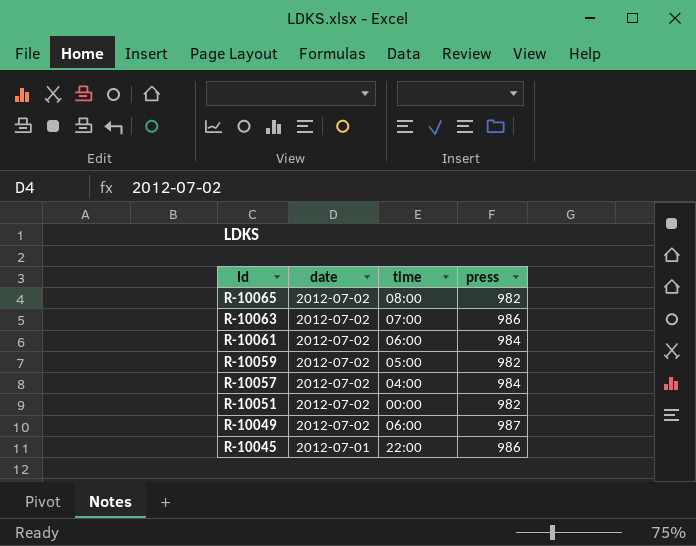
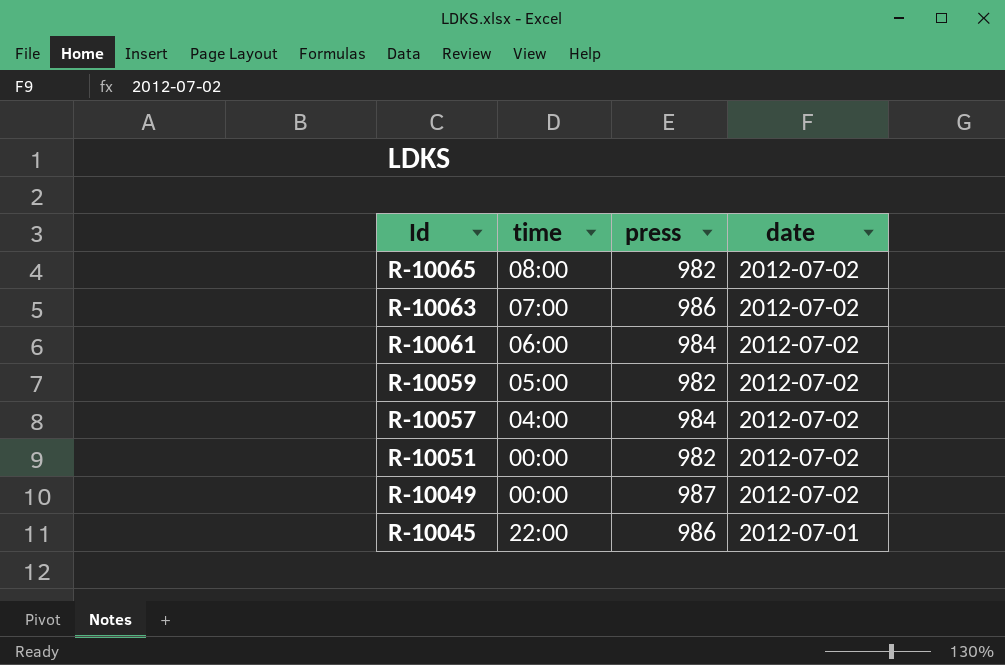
column date | position: 2 -> 4
R-10049 | time: 06:00 -> 00:00

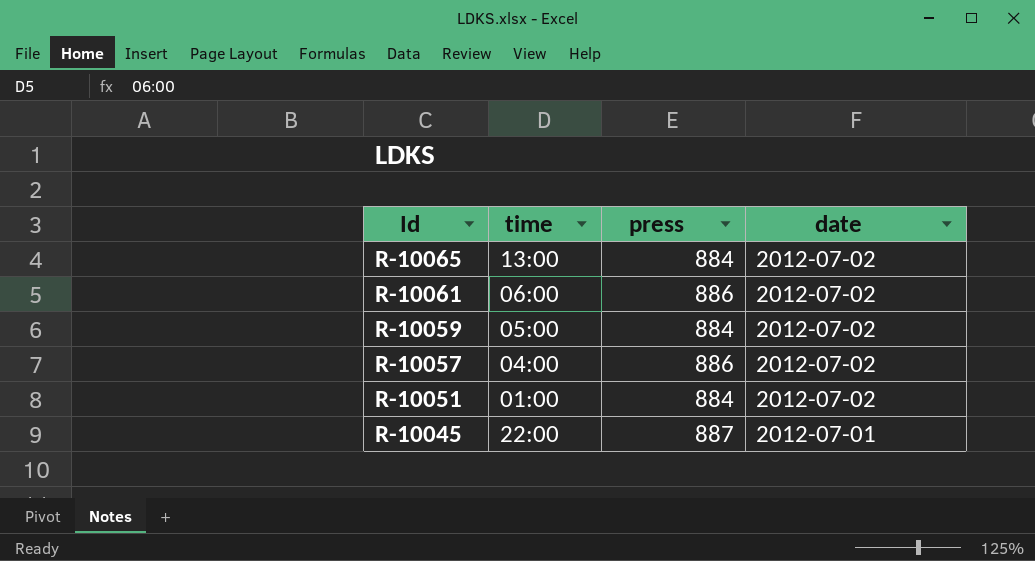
row R-10063: 07:00 | 986 | 2012-07-02 -> none
row R-10049: 00:00 | 987 | 2012-07-02 -> none
R-10065 | time: 08:00 -> 13:00
R-10065 | press: 982 -> 884
R-10061 | press: 984 -> 886
R-10059 | press: 982 -> 884
R-10057 | press: 984 -> 886
R-10051 | time: 00:00 -> 01:00
R-10051 | press: 982 -> 884
R-10045 | press: 986 -> 887

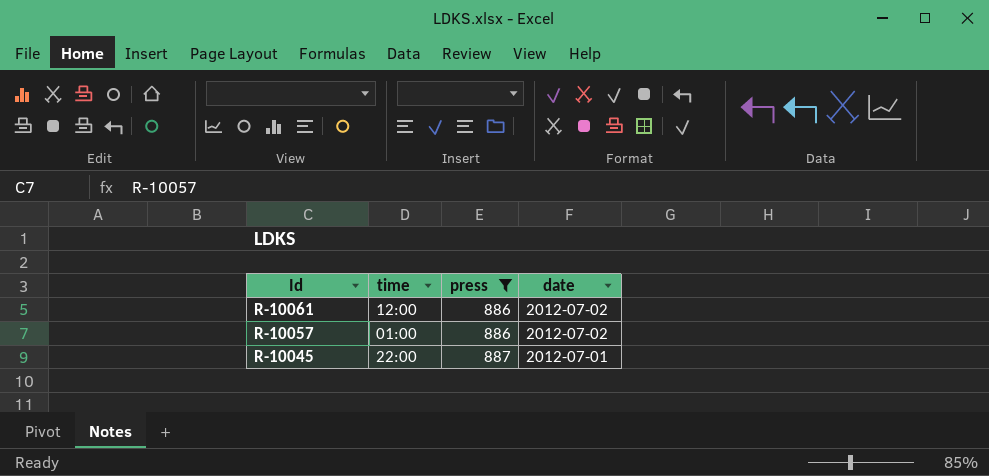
filter: none -> press != 884
R-10061 | time: 06:00 -> 12:00
R-10057 | time: 04:00 -> 01:00

